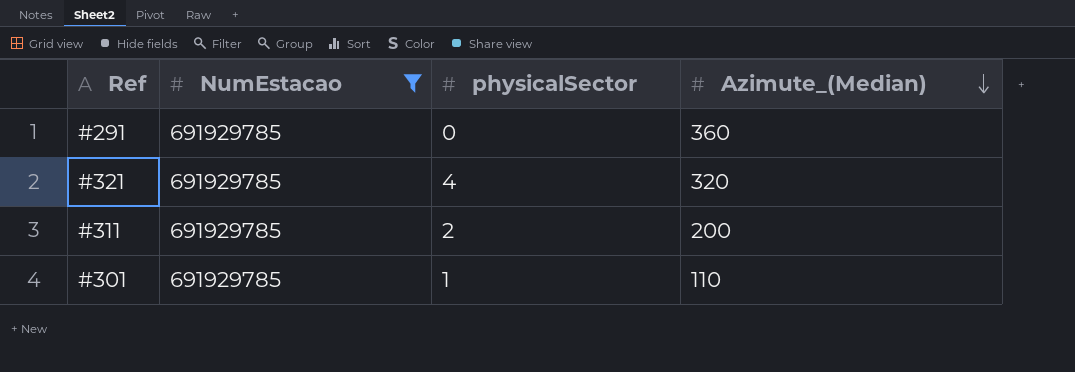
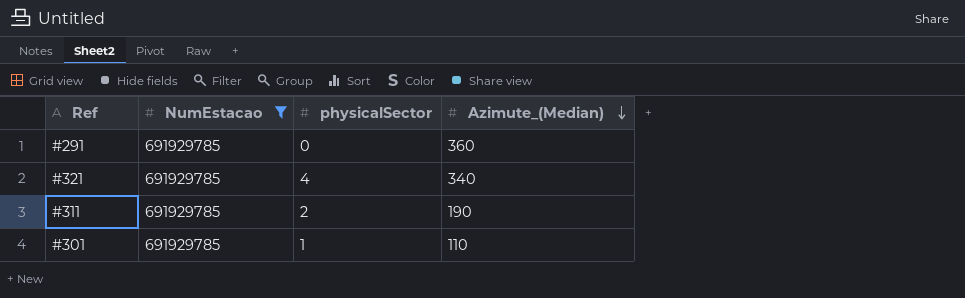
#321 | Azimute_(Median): 320 -> 340
#311 | Azimute_(Median): 200 -> 190

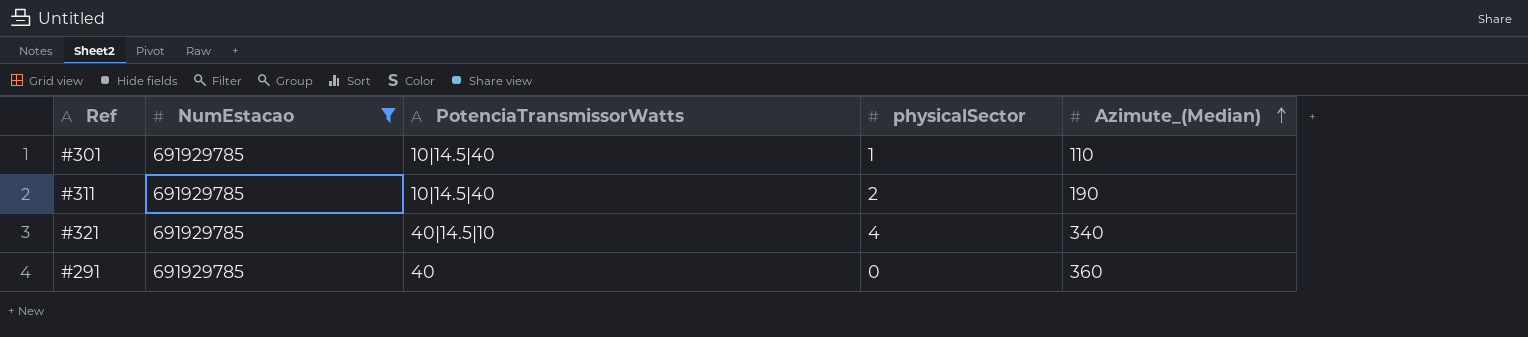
row order: Azimute_(Median) descending -> Azimute_(Median) ascending
column PotenciaTransmissorWatts | position: none -> 3

